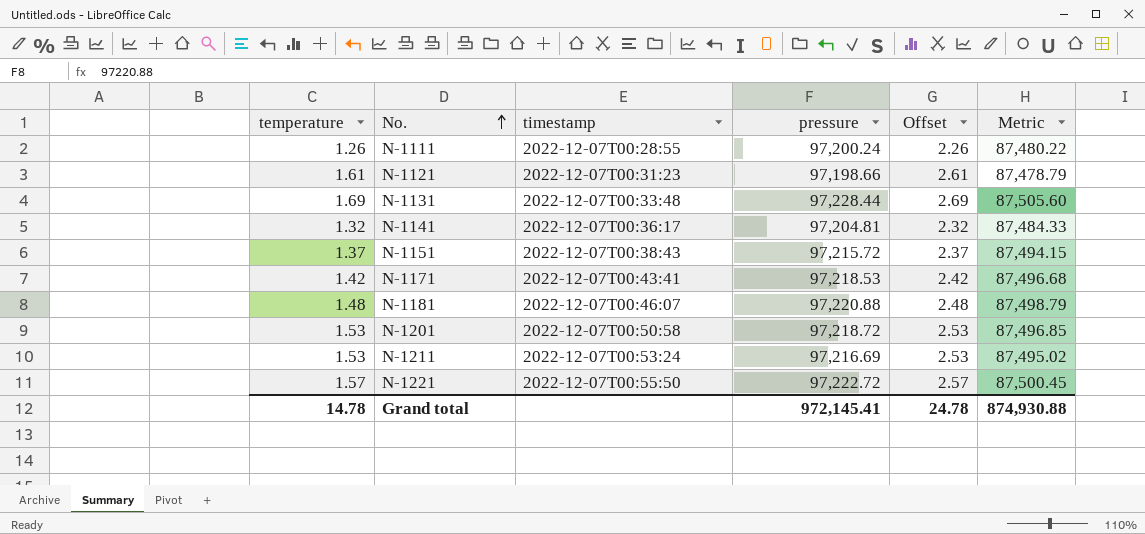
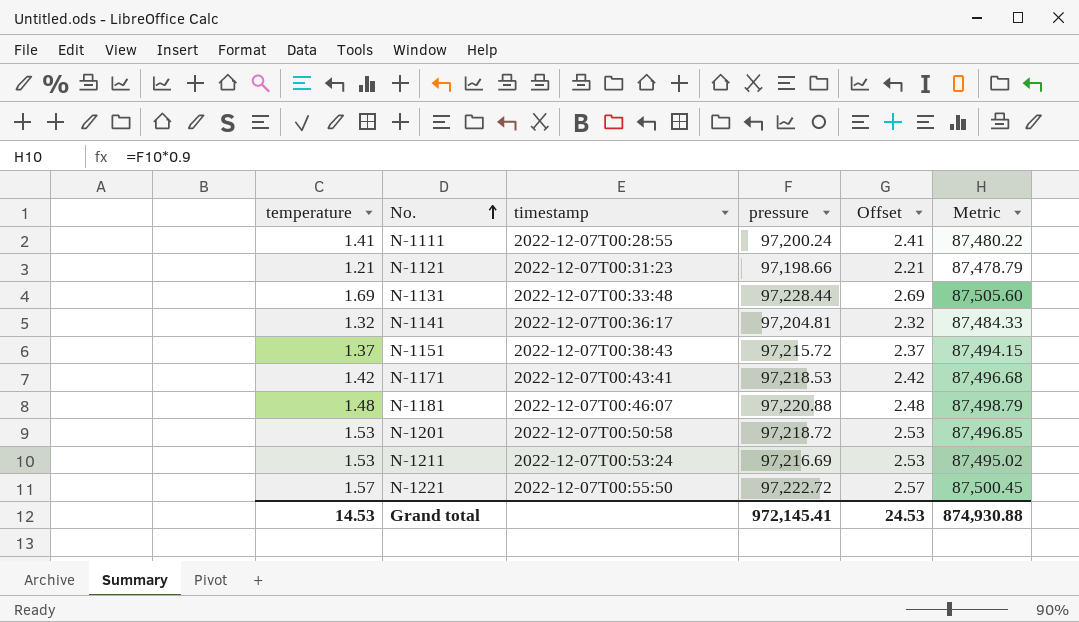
N-1111 | temperature: 1.26 -> 1.41
N-1111 | Offset: 2.26 -> 2.41
N-1121 | temperature: 1.61 -> 1.21
N-1121 | Offset: 2.61 -> 2.21
Grand total | temperature: 14.78 -> 14.53
Grand total | Offset: 24.78 -> 24.53

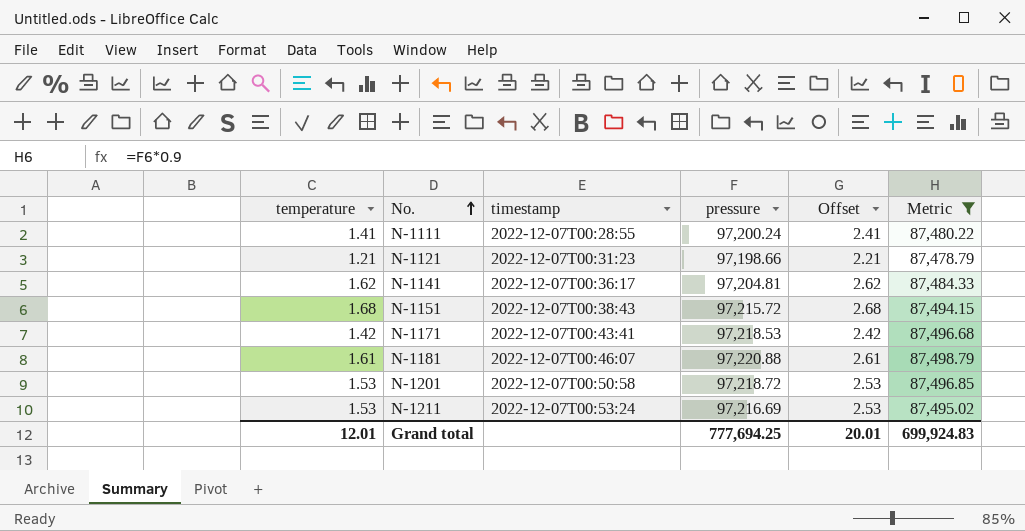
filter: none -> Metric <= 87,498.79
N-1141 | temperature: 1.32 -> 1.62
N-1141 | Offset: 2.32 -> 2.62
N-1151 | temperature: 1.37 -> 1.68
N-1151 | Offset: 2.37 -> 2.68
N-1181 | temperature: 1.48 -> 1.61
N-1181 | Offset: 2.48 -> 2.61
Grand total | temperature: 14.53 -> 12.01
Grand total | pressure: 972,145.41 -> 777,694.25
Grand total | Offset: 24.53 -> 20.01
Grand total | Metric: 874,930.88 -> 699,924.83

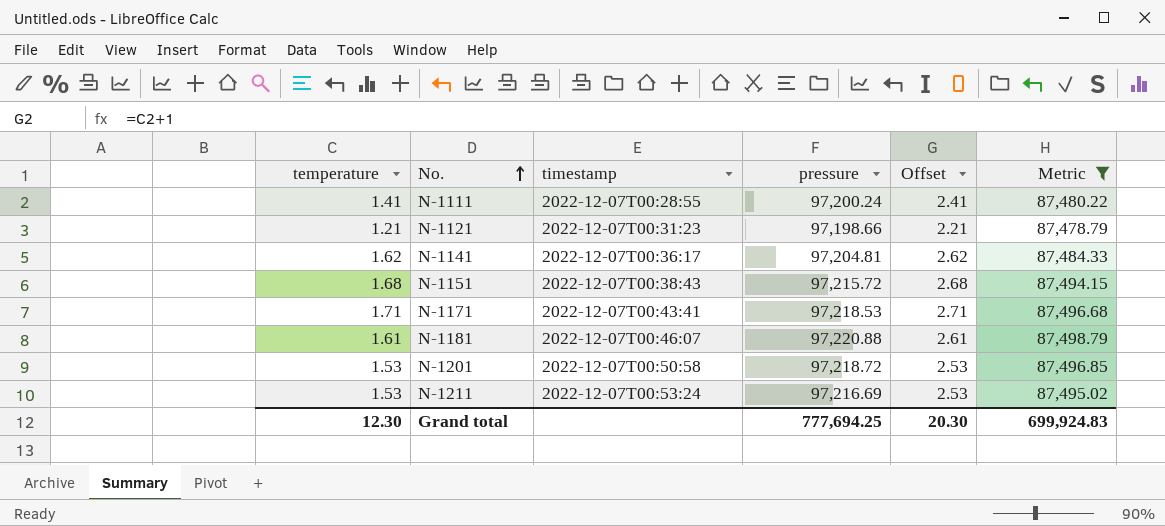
N-1171 | temperature: 1.42 -> 1.71
N-1171 | Offset: 2.42 -> 2.71
Grand total | temperature: 12.01 -> 12.30
Grand total | Offset: 20.01 -> 20.30

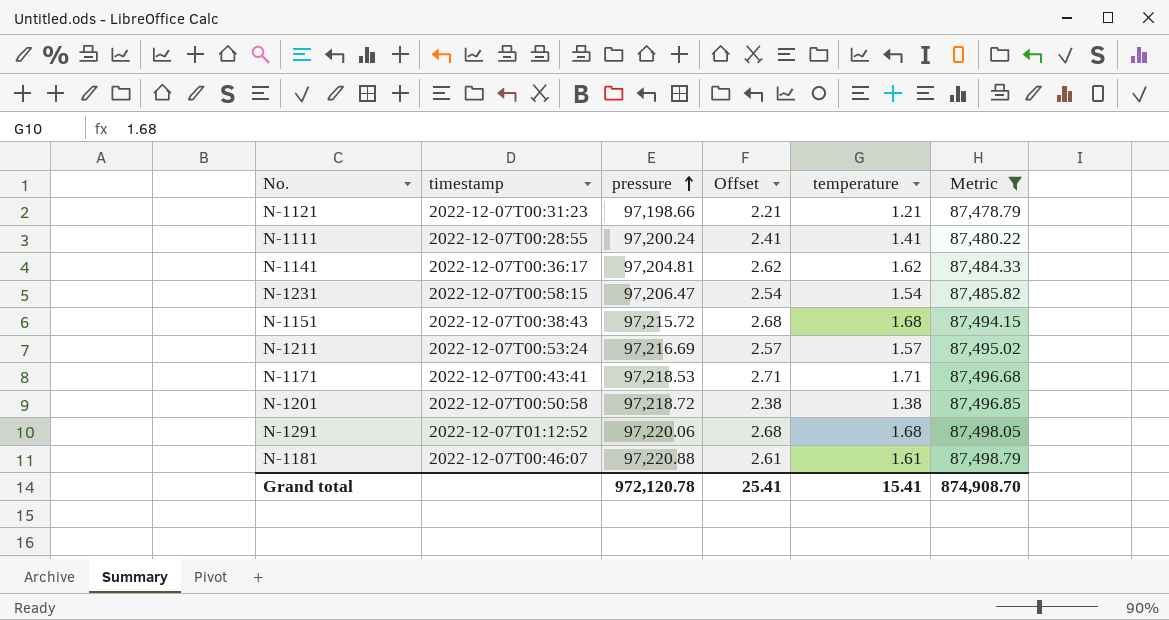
row order: No. ascending -> pressure ascending
column temperature | position: 1 -> 5
row N-1231: none -> 2022-12-07T00:58:15 | 97,206.47 | 2.54 | 1.54 | 87,485.82
N-1211 | Offset: 2.53 -> 2.57
N-1211 | temperature: 1.53 -> 1.57
N-1201 | Offset: 2.53 -> 2.38
N-1201 | temperature: 1.53 -> 1.38
row N-1291: none -> 2022-12-07T01:12:52 | 97,220.06 | 2.68 | 1.68 | 87,498.05
Grand total | pressure: 777,694.25 -> 972,120.78
Grand total | Offset: 20.30 -> 25.41
Grand total | temperature: 12.30 -> 15.41
Grand total | Metric: 699,924.83 -> 874,908.70

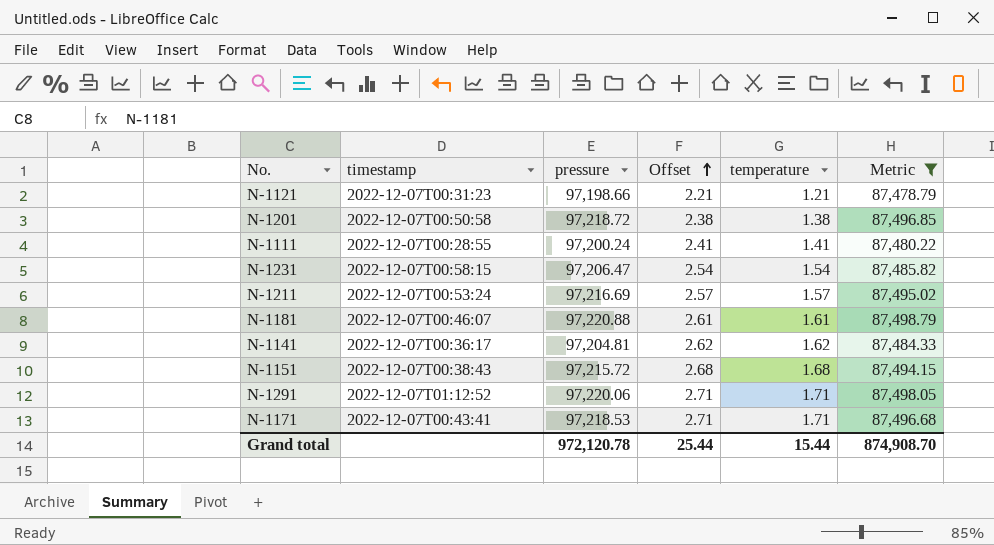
row order: pressure ascending -> Offset ascending
N-1291 | Offset: 2.68 -> 2.71
N-1291 | temperature: 1.68 -> 1.71
Grand total | Offset: 25.41 -> 25.44
Grand total | temperature: 15.41 -> 15.44

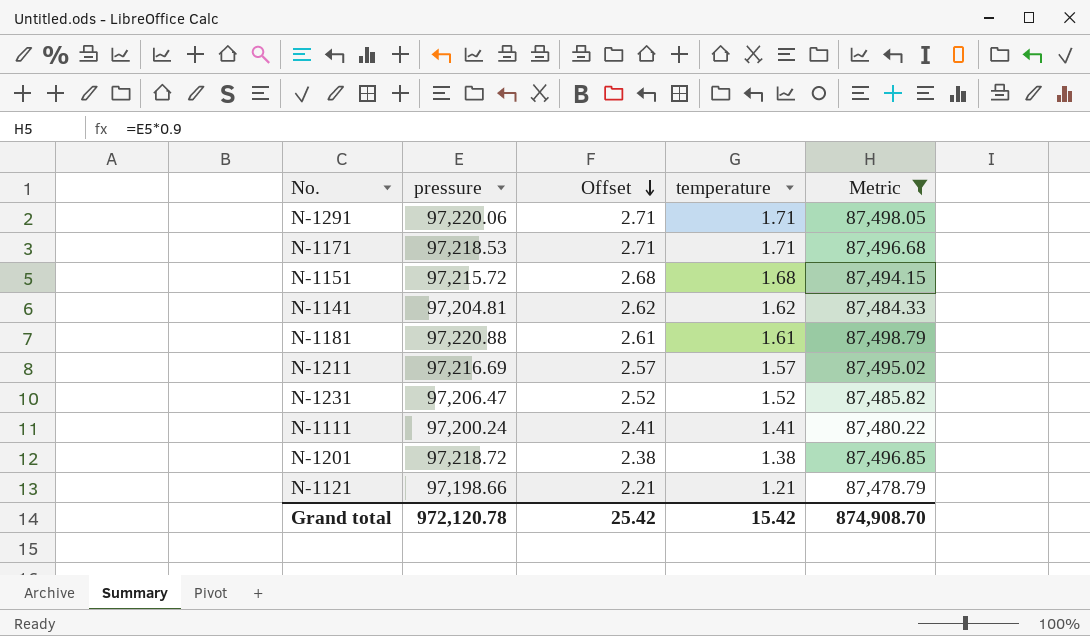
row order: Offset ascending -> Offset descending
column timestamp | position: 2 -> none
N-1231 | Offset: 2.54 -> 2.52
N-1231 | temperature: 1.54 -> 1.52
Grand total | Offset: 25.44 -> 25.42
Grand total | temperature: 15.44 -> 15.42

